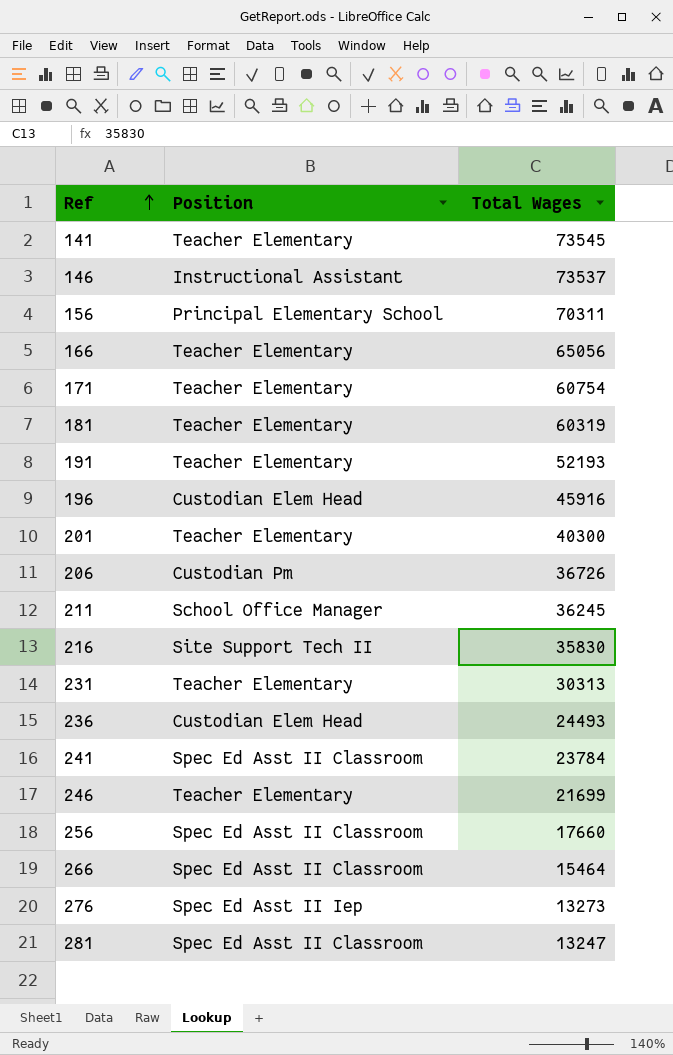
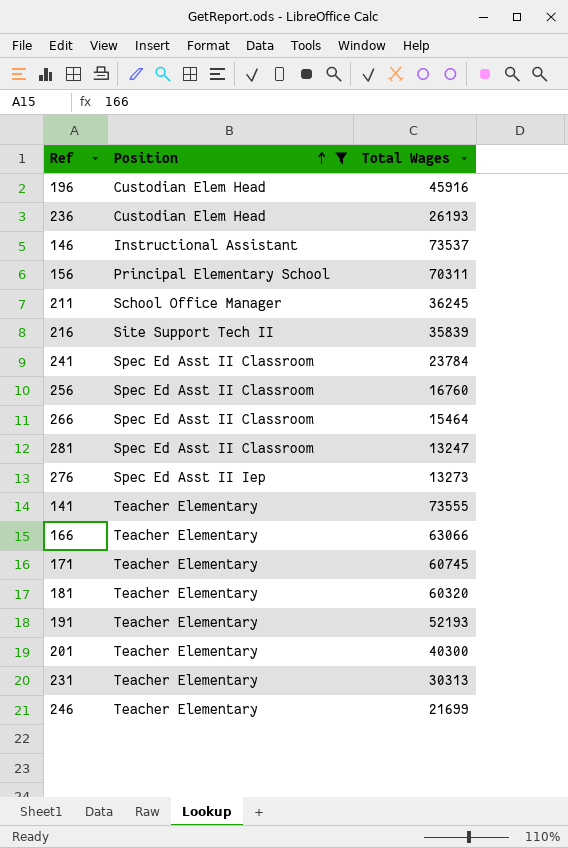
filter: none -> Position != Custodian Pm
row order: Ref ascending -> Position ascending
236 | Total Wages: 24493 -> 26193
216 | Total Wages: 35830 -> 35839
256 | Total Wages: 17660 -> 16760
141 | Total Wages: 73545 -> 73555
166 | Total Wages: 65056 -> 63066
171 | Total Wages: 60754 -> 60745
181 | Total Wages: 60319 -> 60320

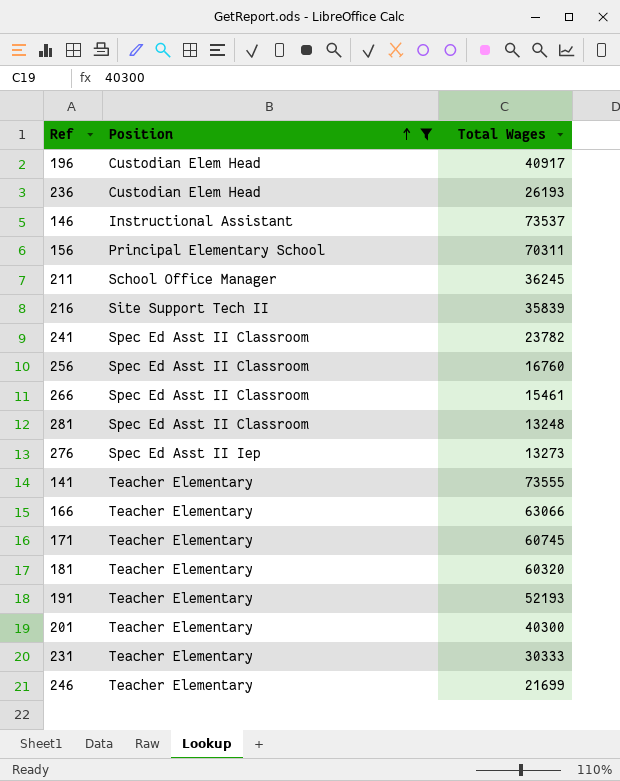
196 | Total Wages: 45916 -> 40917
241 | Total Wages: 23784 -> 23782
266 | Total Wages: 15464 -> 15461
281 | Total Wages: 13247 -> 13248
231 | Total Wages: 30313 -> 30333

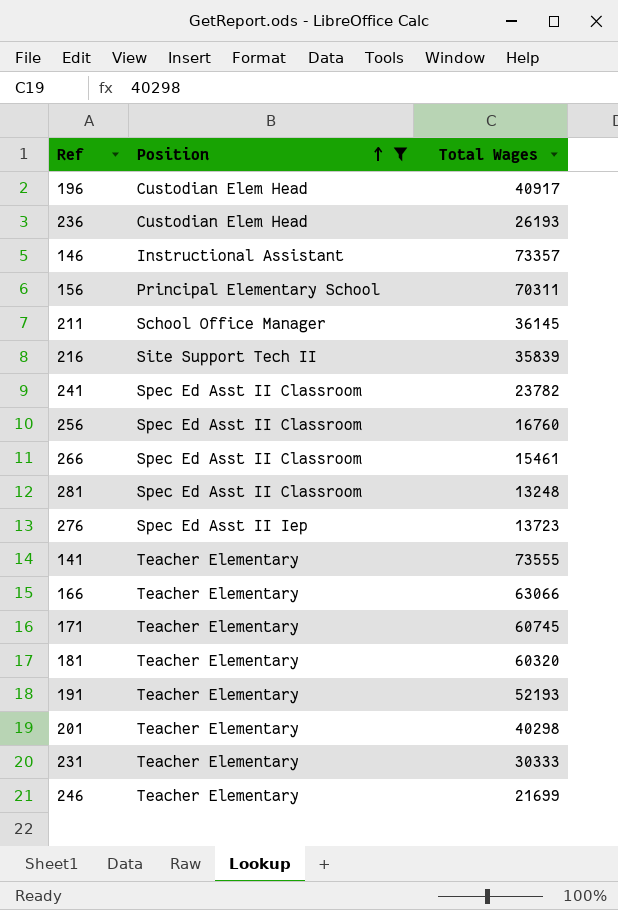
146 | Total Wages: 73537 -> 73357
211 | Total Wages: 36245 -> 36145
276 | Total Wages: 13273 -> 13723
201 | Total Wages: 40300 -> 40298

